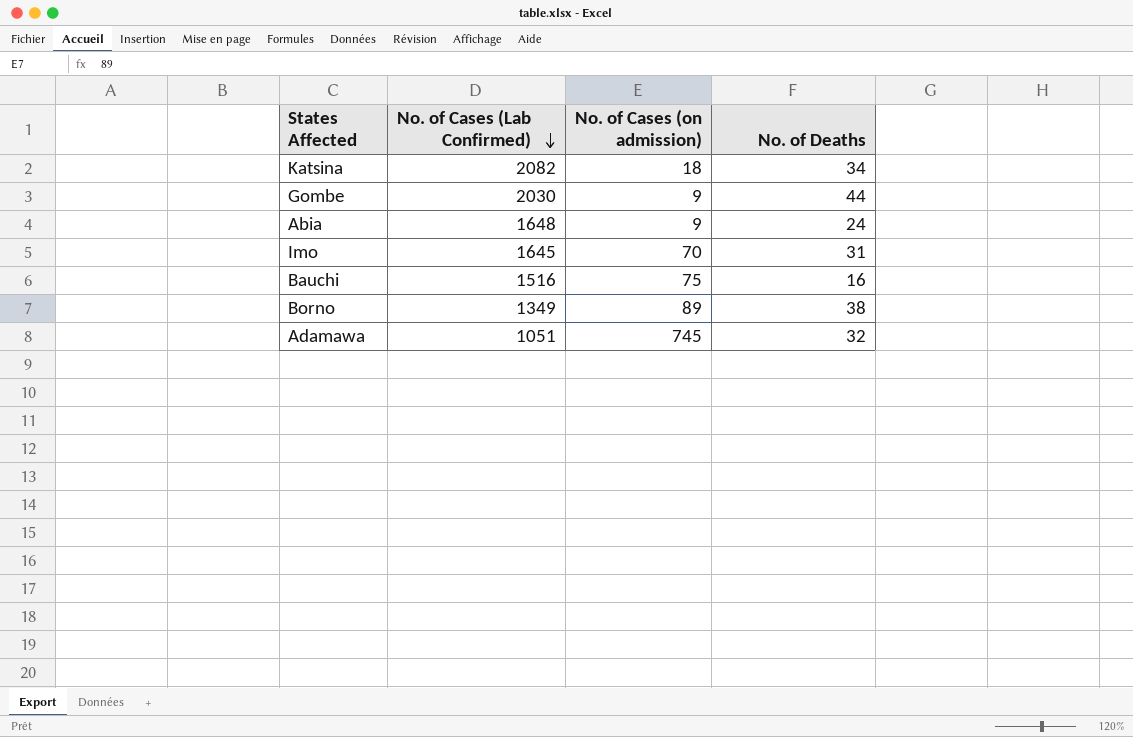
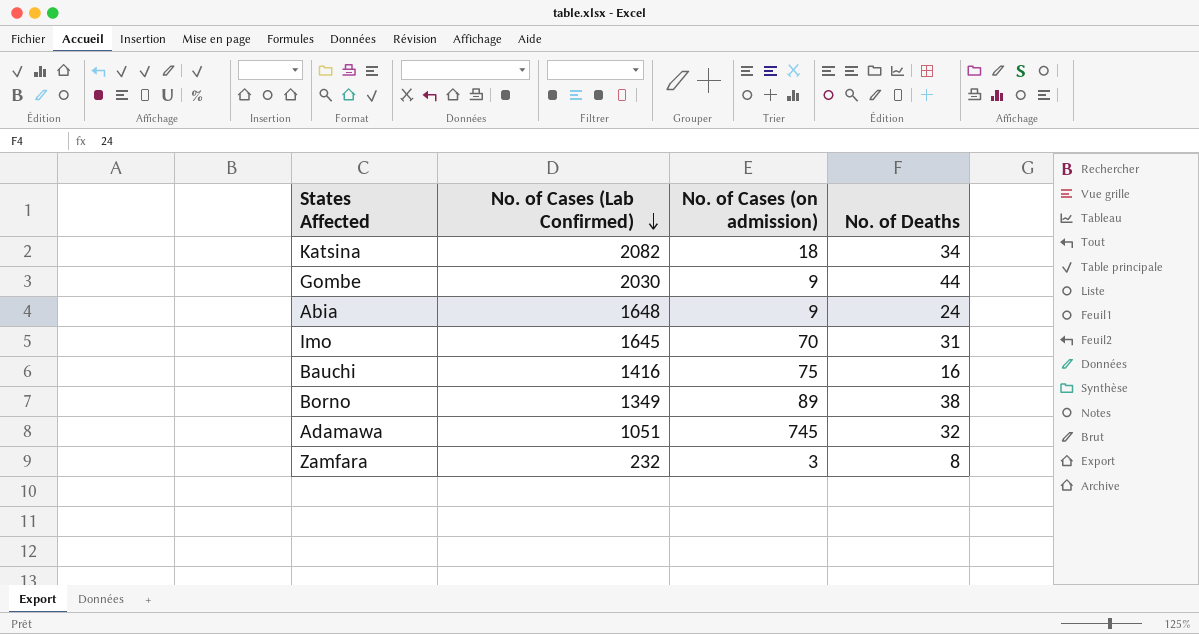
Bauchi | No. of Cases (Lab Confirmed): 1516 -> 1416
row Zamfara: none -> 232 | 3 | 8

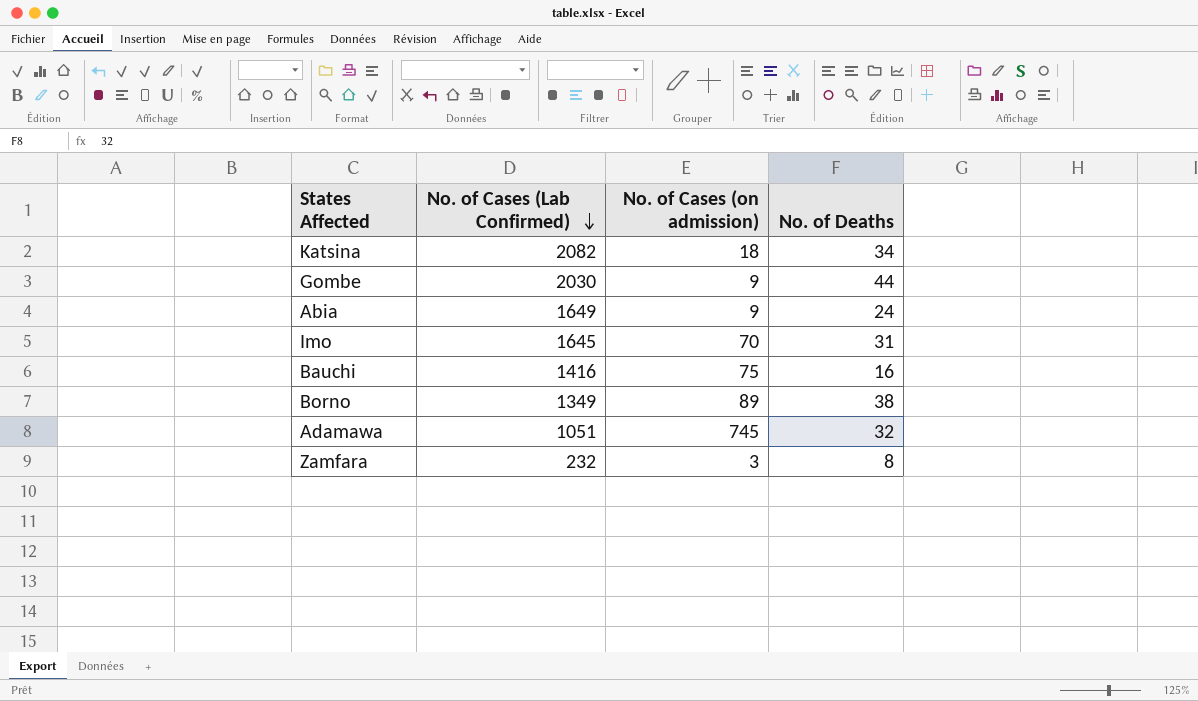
Abia | No. of Cases (Lab Confirmed): 1648 -> 1649

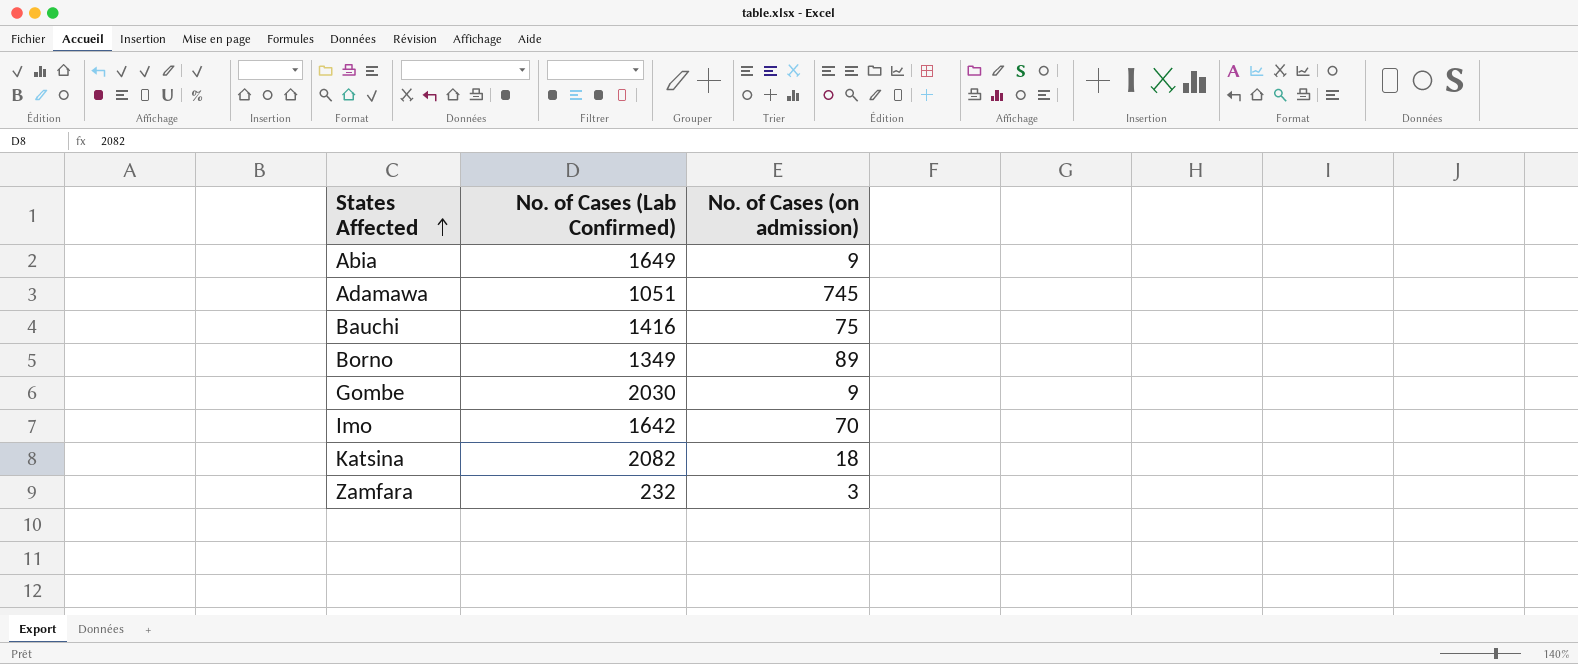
row order: No. of Cases (Lab Confirmed) descending -> States Affected ascending
column No. of Deaths | position: 4 -> none
Imo | No. of Cases (Lab Confirmed): 1645 -> 1642

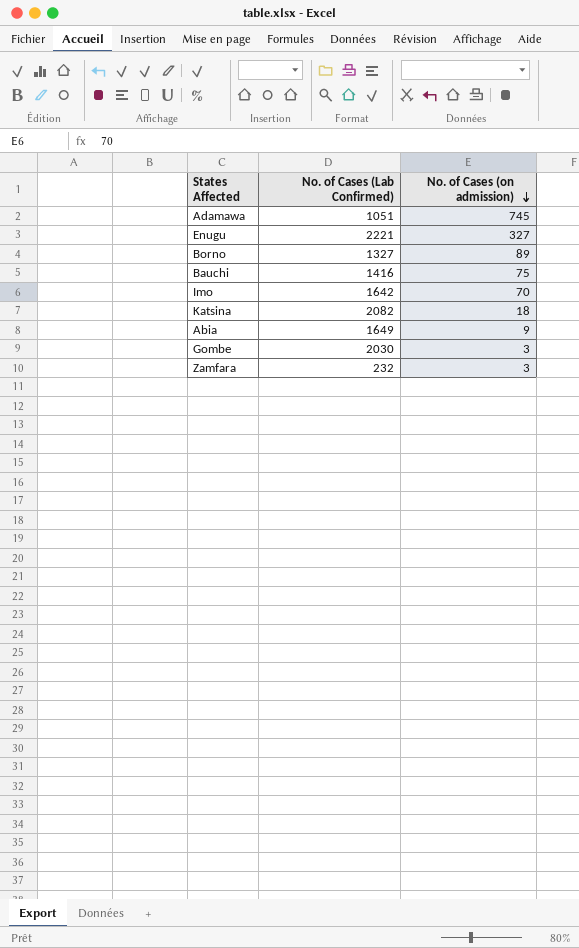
row order: States Affected ascending -> No. of Cases (on admission) descending
row Enugu: none -> 2221 | 327
Borno | No. of Cases (Lab Confirmed): 1349 -> 1327
Gombe | No. of Cases (on admission): 9 -> 3

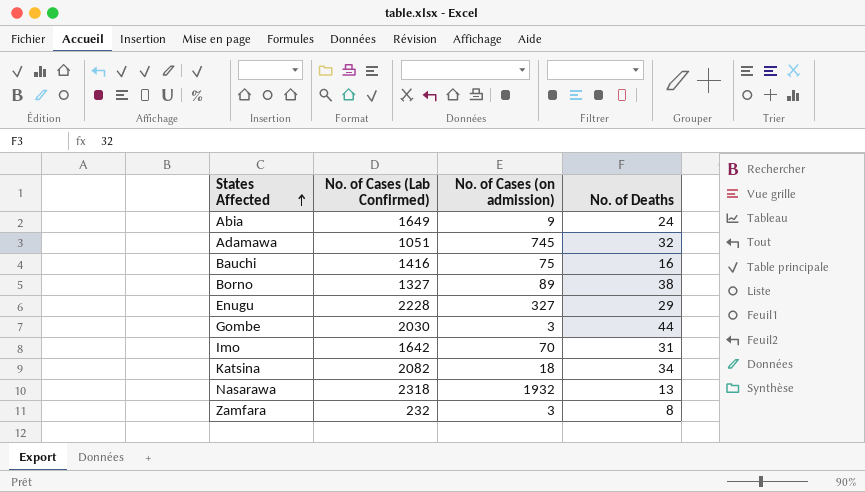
row order: No. of Cases (on admission) descending -> States Affected ascending
column No. of Deaths | position: none -> 4
Enugu | No. of Cases (Lab Confirmed): 2221 -> 2228
row Nasarawa: none -> 2318 | 1932 | 13

